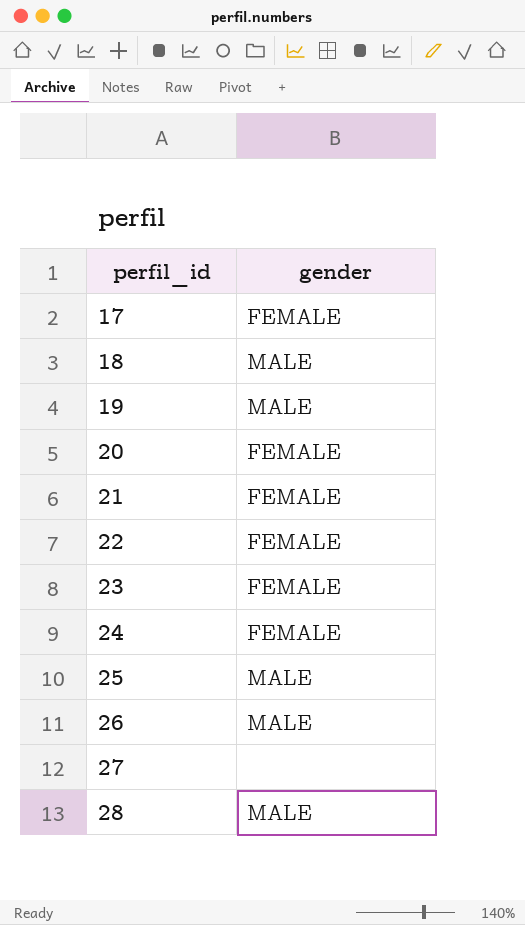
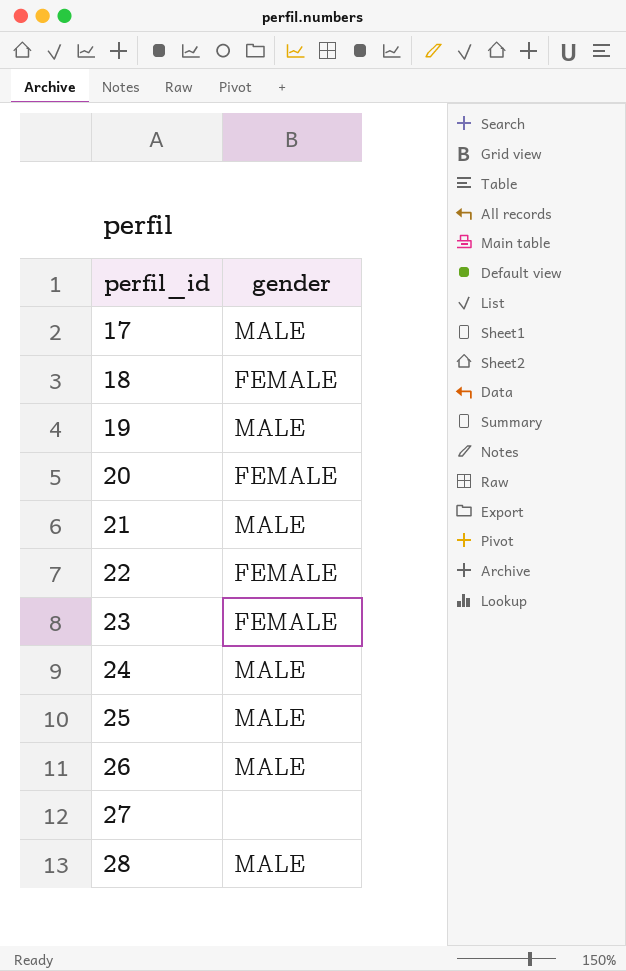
17 | gender: FEMALE -> MALE
18 | gender: MALE -> FEMALE
21 | gender: FEMALE -> MALE
24 | gender: FEMALE -> MALE

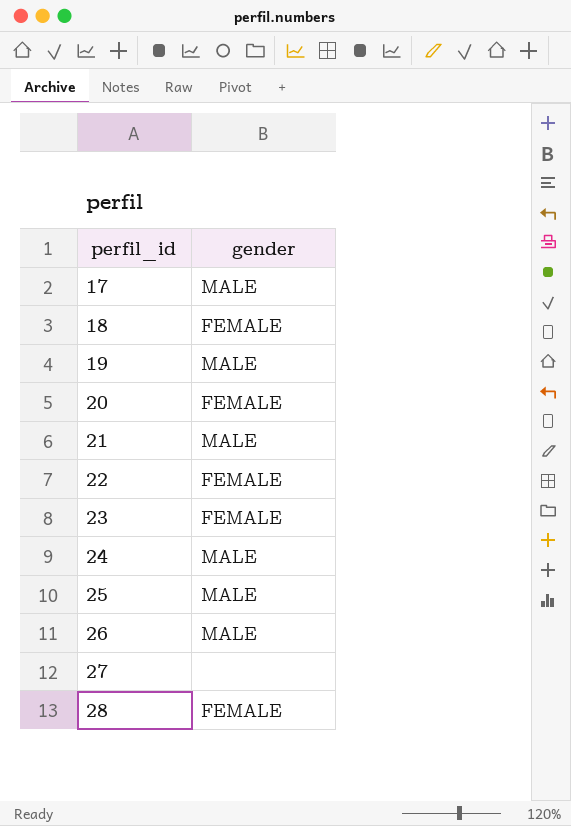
28 | gender: MALE -> FEMALE

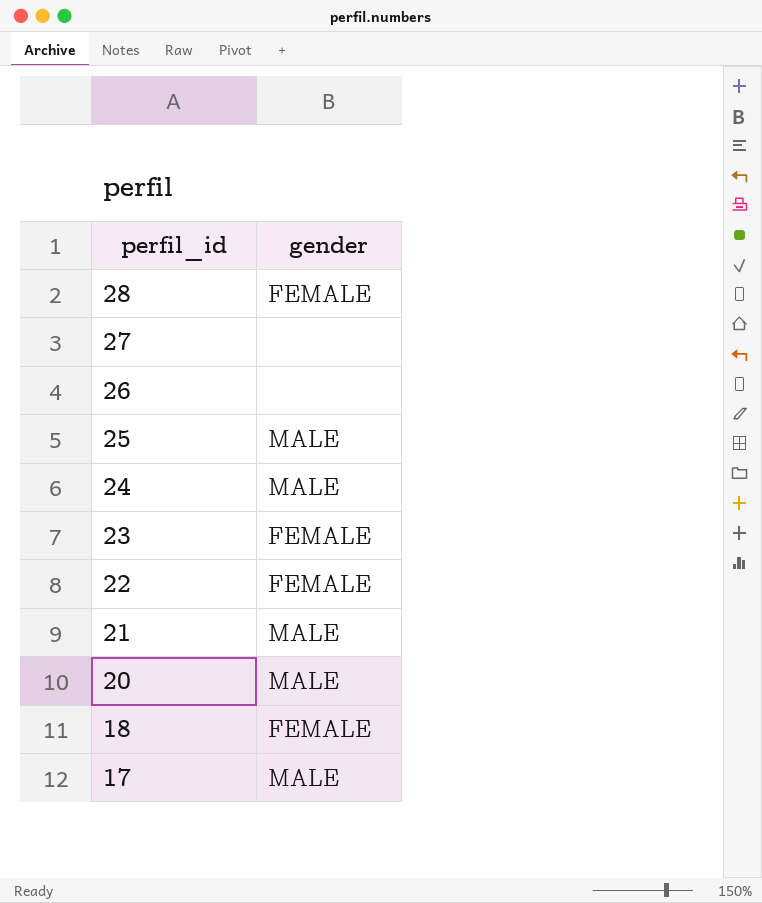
row order: perfil_id ascending -> perfil_id descending
row 19: MALE -> none
26 | gender: MALE -> none
20 | gender: FEMALE -> MALE

